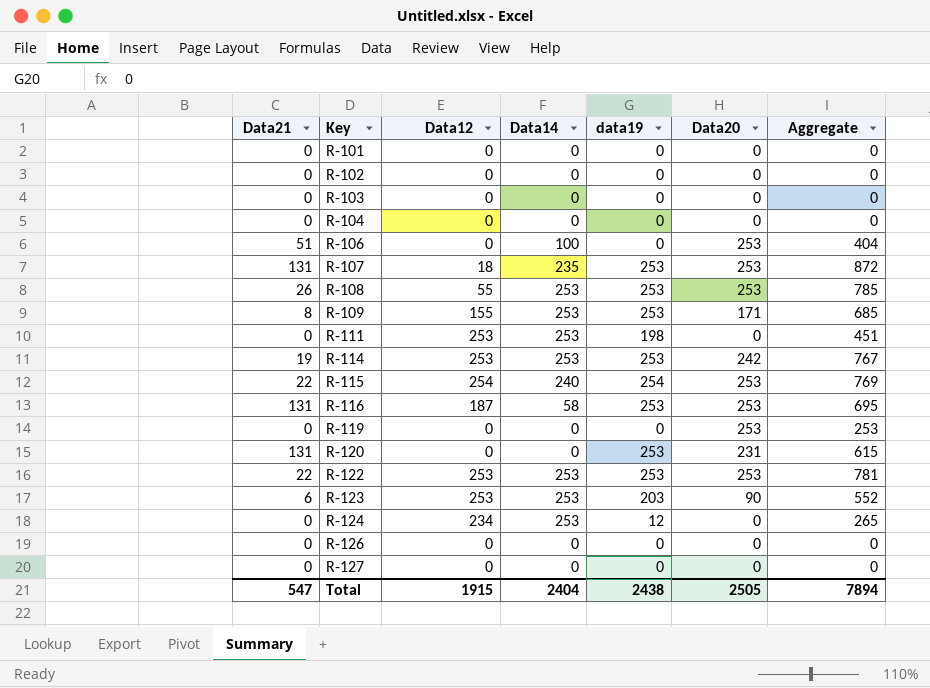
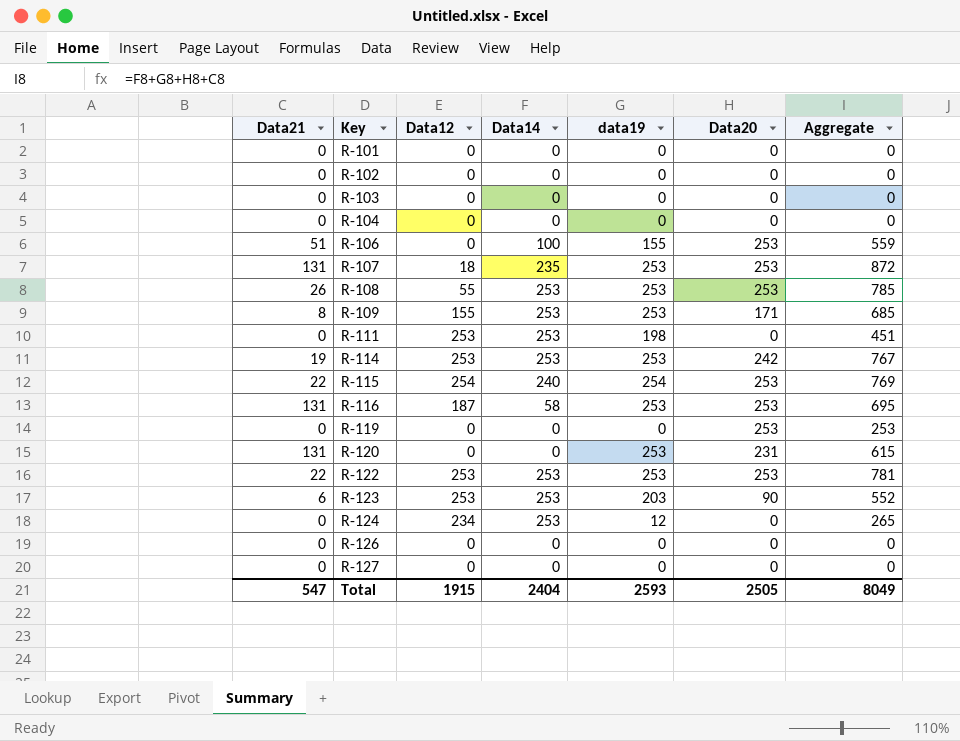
R-106 | data19: 0 -> 155
R-106 | Aggregate: 404 -> 559
Total | data19: 2438 -> 2593
Total | Aggregate: 7894 -> 8049

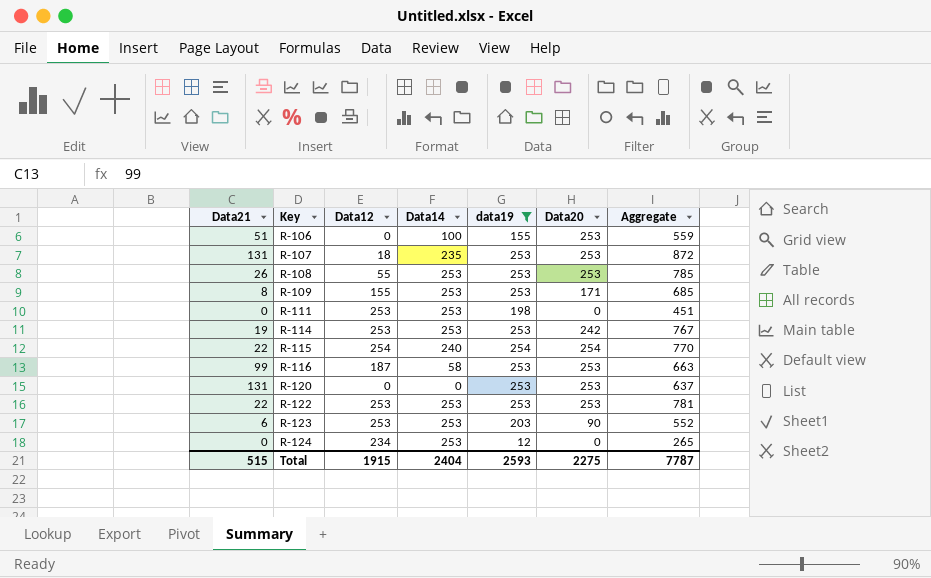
filter: none -> data19 != 0
R-115 | Data20: 253 -> 254
R-115 | Aggregate: 769 -> 770
R-116 | Data21: 131 -> 99
R-116 | Aggregate: 695 -> 663
R-120 | Data20: 231 -> 253
R-120 | Aggregate: 615 -> 637
Total | Data21: 547 -> 515
Total | Data20: 2505 -> 2275
Total | Aggregate: 8049 -> 7787

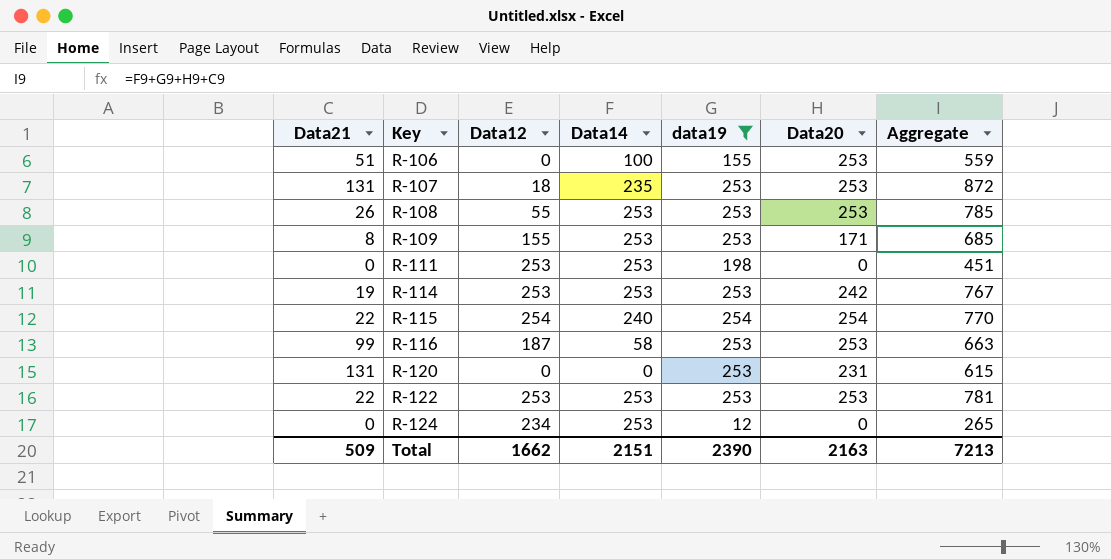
row R-123: 6 | 253 | 253 | 203 | 90 | 552 -> none
R-120 | Data20: 253 -> 231
R-120 | Aggregate: 637 -> 615
Total | Data21: 515 -> 509
Total | Data12: 1915 -> 1662
Total | Data14: 2404 -> 2151
Total | data19: 2593 -> 2390
Total | Data20: 2275 -> 2163
Total | Aggregate: 7787 -> 7213

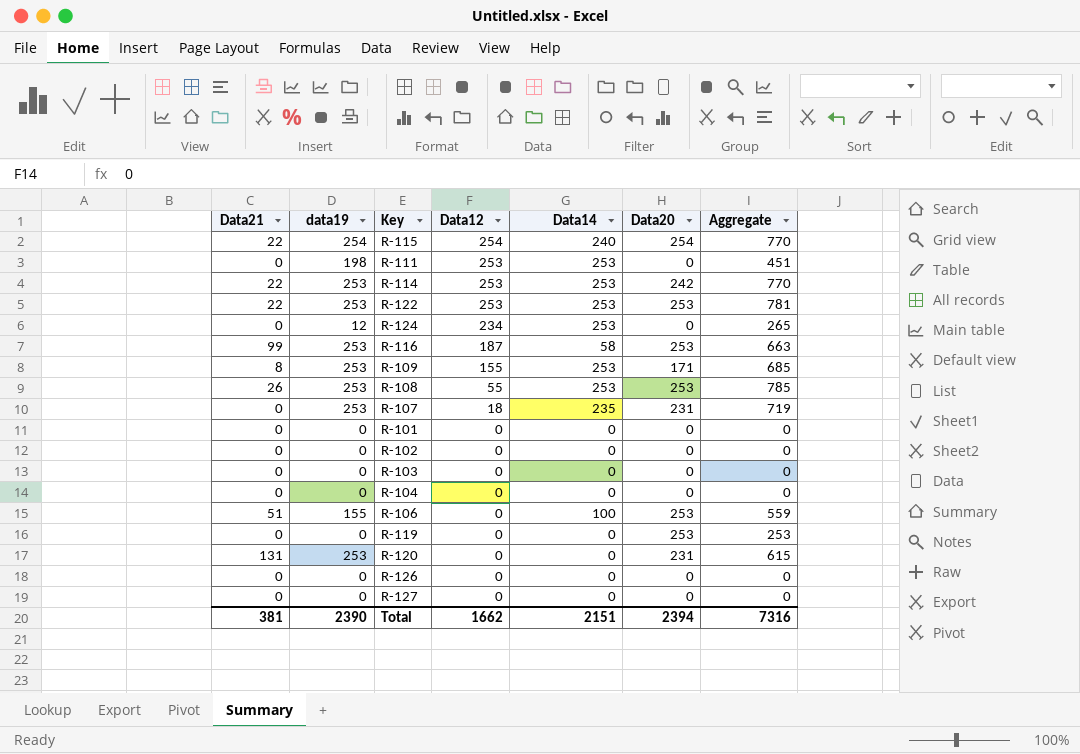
filter: data19 != 0 -> none
row order: Key ascending -> Data12 descending
column data19 | position: 5 -> 2
R-114 | Data21: 19 -> 22
R-114 | Aggregate: 767 -> 770
R-107 | Data21: 131 -> 0
R-107 | Data20: 253 -> 231
R-107 | Aggregate: 872 -> 719
Total | Data21: 509 -> 381
Total | Data20: 2163 -> 2394
Total | Aggregate: 7213 -> 7316

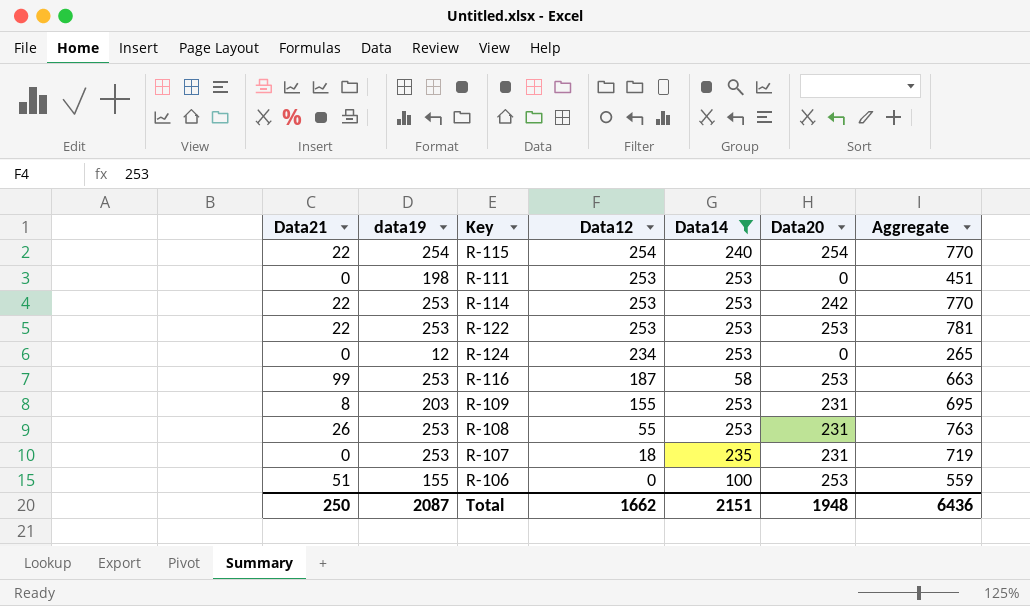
filter: none -> Data14 != 0
R-109 | data19: 253 -> 203
R-109 | Data20: 171 -> 231
R-109 | Aggregate: 685 -> 695
R-108 | Data20: 253 -> 231
R-108 | Aggregate: 785 -> 763
Total | Data21: 381 -> 250
Total | data19: 2390 -> 2087
Total | Data20: 2394 -> 1948
Total | Aggregate: 7316 -> 6436

